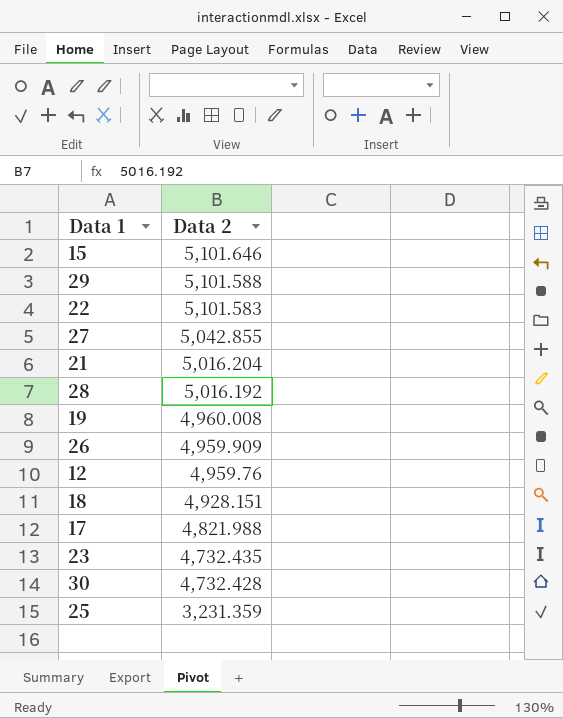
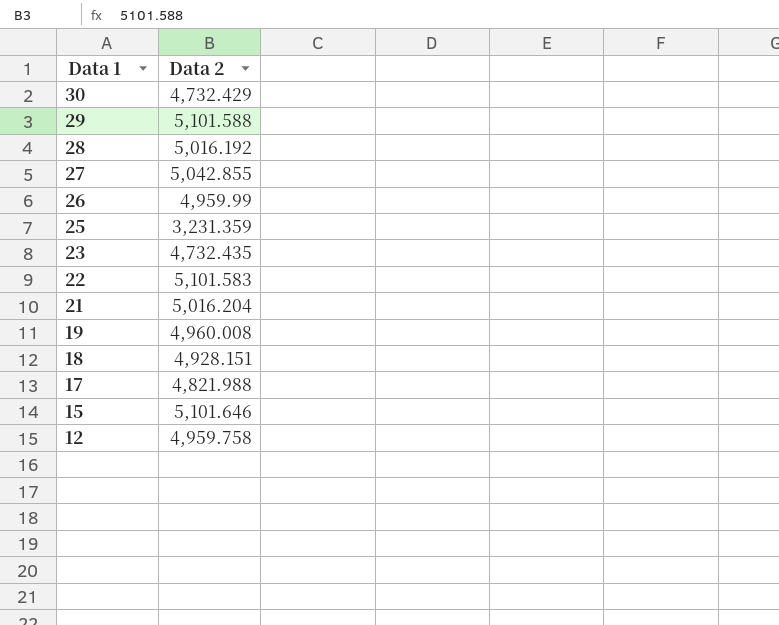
row order: Data 2 descending -> Data 1 descending
30 | Data 2: 4,732.428 -> 4,732.429
26 | Data 2: 4,959.909 -> 4,959.99
12 | Data 2: 4,959.76 -> 4,959.758

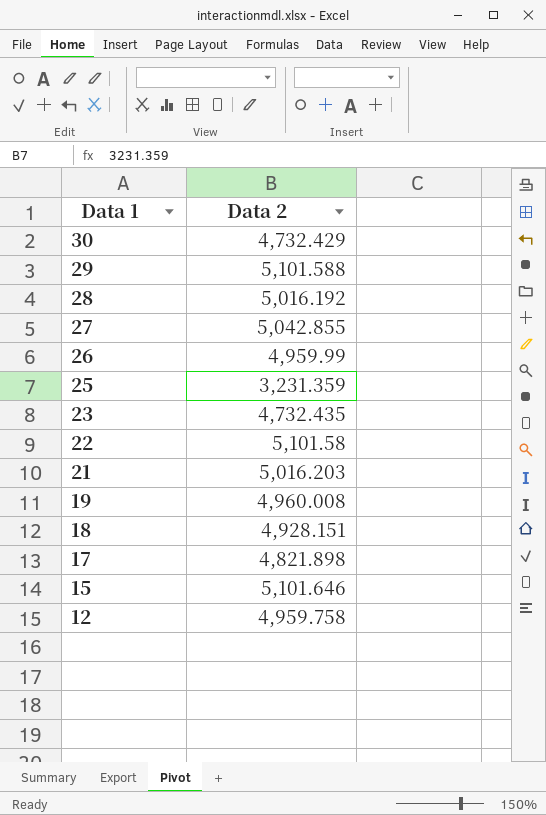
22 | Data 2: 5,101.583 -> 5,101.58
21 | Data 2: 5,016.204 -> 5,016.203
17 | Data 2: 4,821.988 -> 4,821.898

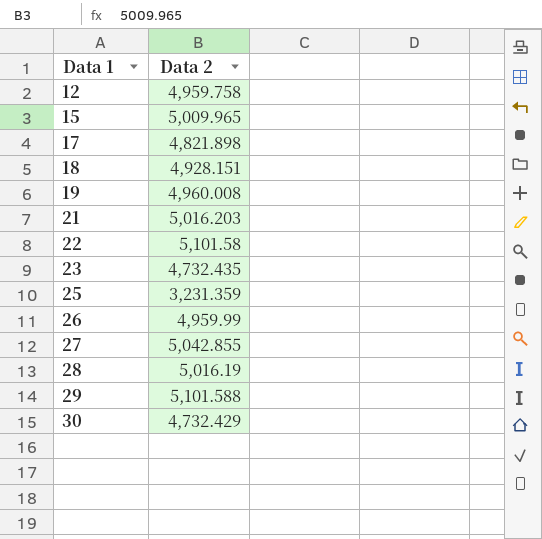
row order: Data 1 descending -> Data 1 ascending
15 | Data 2: 5,101.646 -> 5,009.965
28 | Data 2: 5,016.192 -> 5,016.19

